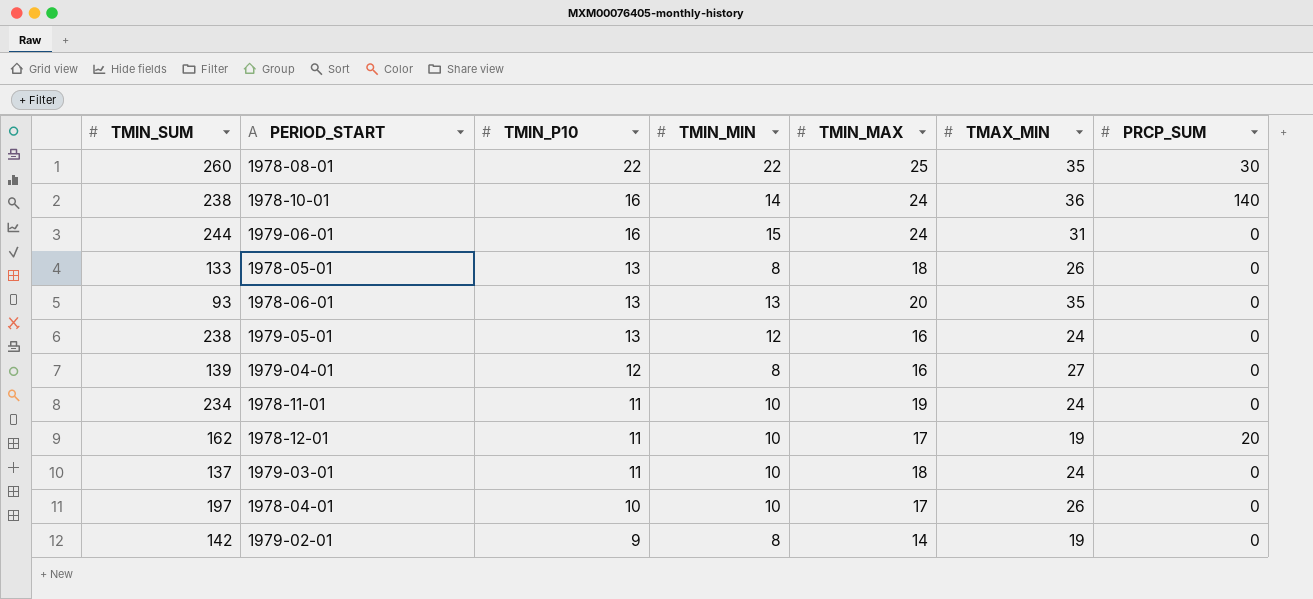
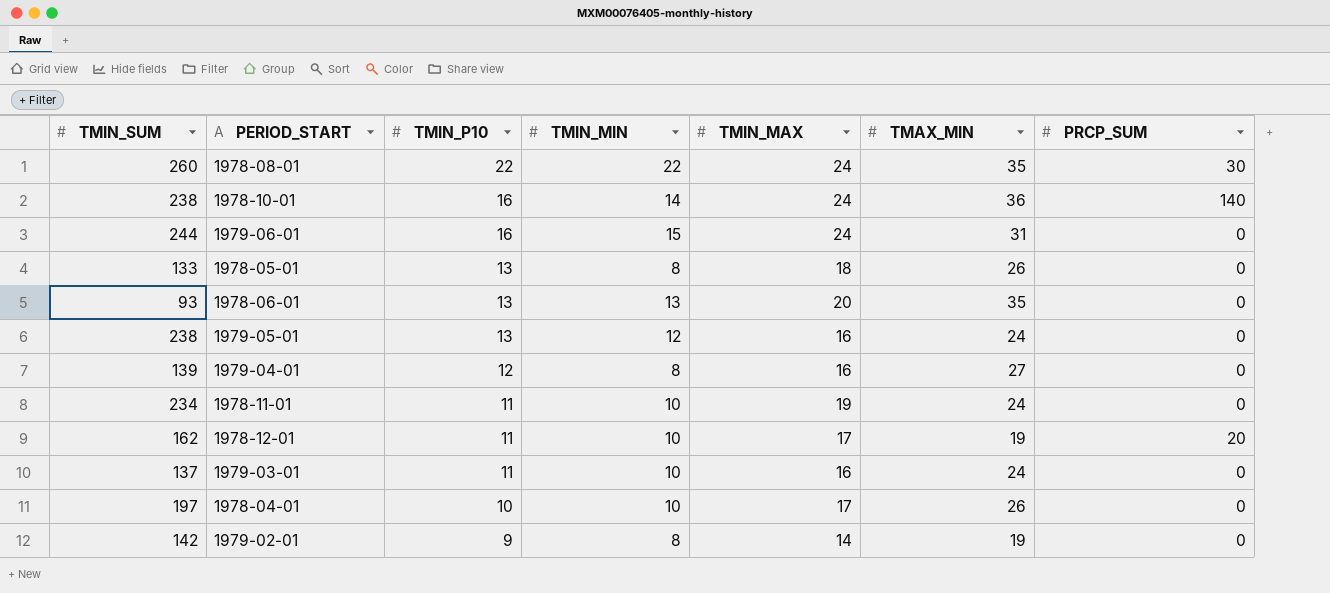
1978-08-01 | TMIN_MAX: 25 -> 24
1979-03-01 | TMIN_MAX: 18 -> 16

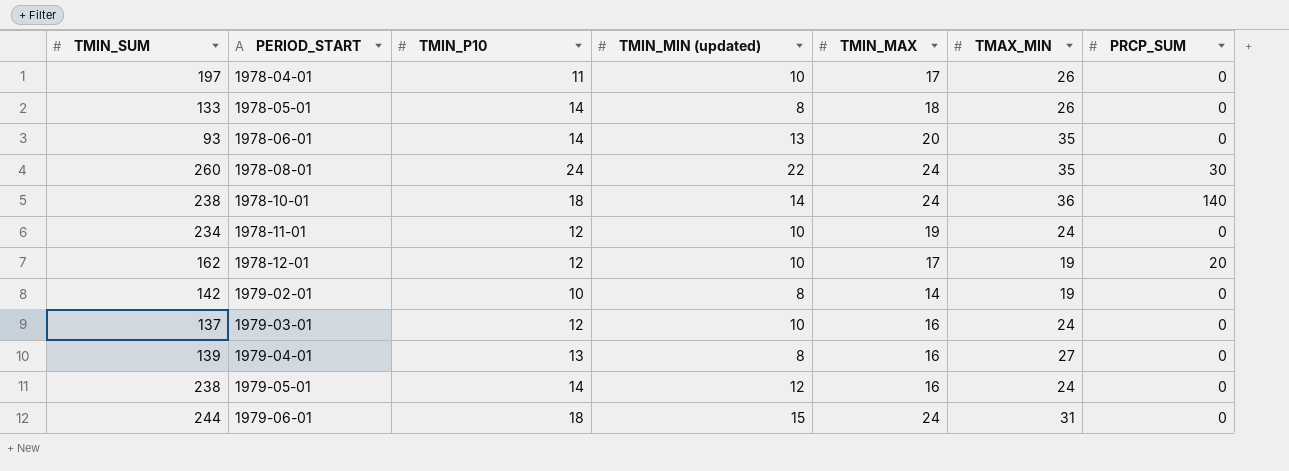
row order: TMIN_P10 descending -> PERIOD_START ascending
column name: TMIN_MIN -> TMIN_MIN (updated)
1978-04-01 | TMIN_P10: 10 -> 11
1978-05-01 | TMIN_P10: 13 -> 14
1978-06-01 | TMIN_P10: 13 -> 14
1978-08-01 | TMIN_P10: 22 -> 24
1978-10-01 | TMIN_P10: 16 -> 18
1978-11-01 | TMIN_P10: 11 -> 12
1978-12-01 | TMIN_P10: 11 -> 12
1979-02-01 | TMIN_P10: 9 -> 10
1979-03-01 | TMIN_P10: 11 -> 12
1979-04-01 | TMIN_P10: 12 -> 13
1979-05-01 | TMIN_P10: 13 -> 14
1979-06-01 | TMIN_P10: 16 -> 18

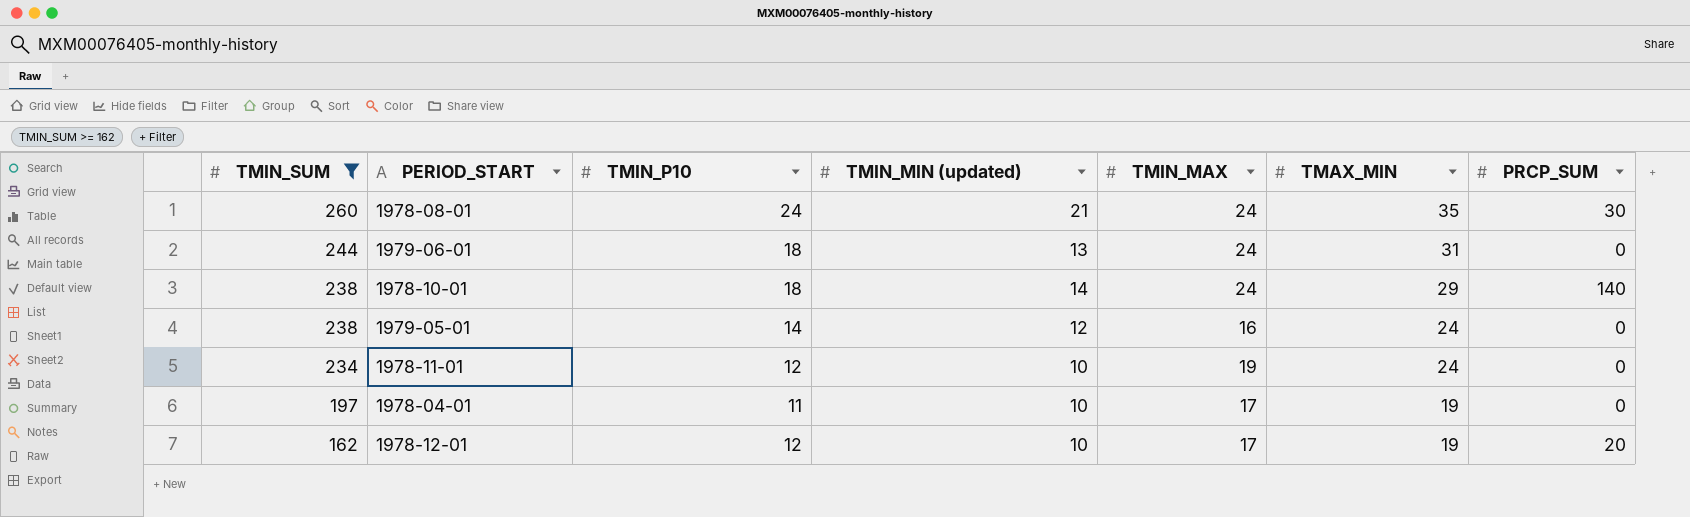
filter: none -> TMIN_SUM >= 162
row order: PERIOD_START ascending -> TMIN_SUM descending
1978-08-01 | TMIN_MIN (updated): 22 -> 21
1979-06-01 | TMIN_MIN (updated): 15 -> 13
1978-10-01 | TMAX_MIN: 36 -> 29
1978-04-01 | TMAX_MIN: 26 -> 19

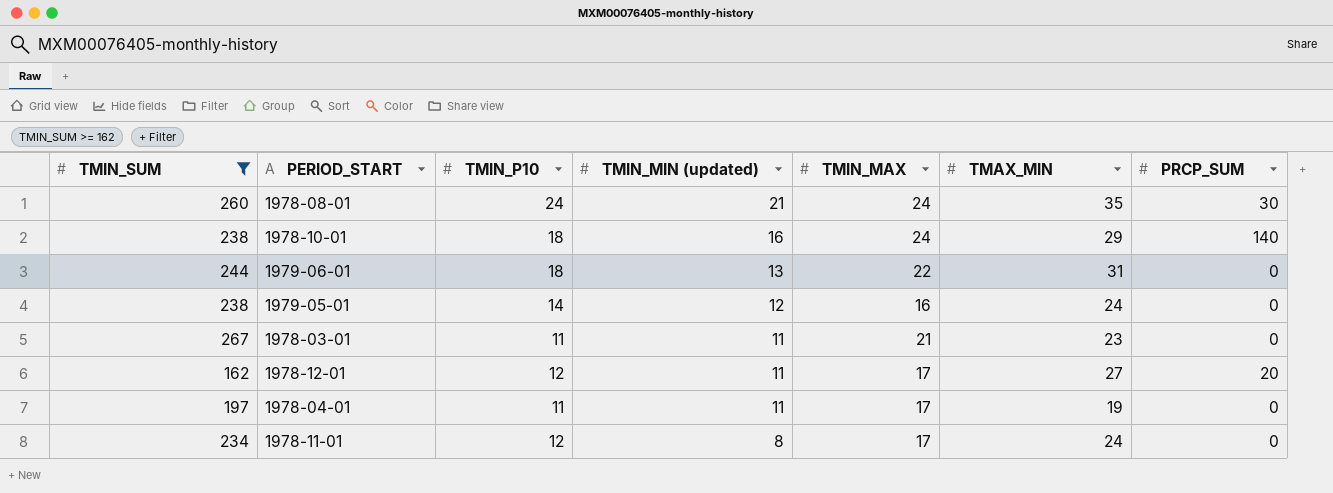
row order: TMIN_SUM descending -> TMIN_MIN (updated) descending
1978-10-01 | TMIN_MIN (updated): 14 -> 16
1979-06-01 | TMIN_MAX: 24 -> 22
row 1978-03-01: none -> 267 | 11 | 11 | 21 | 23 | 0
1978-12-01 | TMIN_MIN (updated): 10 -> 11
1978-12-01 | TMAX_MIN: 19 -> 27
1978-04-01 | TMIN_MIN (updated): 10 -> 11
1978-11-01 | TMIN_MIN (updated): 10 -> 8
1978-11-01 | TMIN_MAX: 19 -> 17

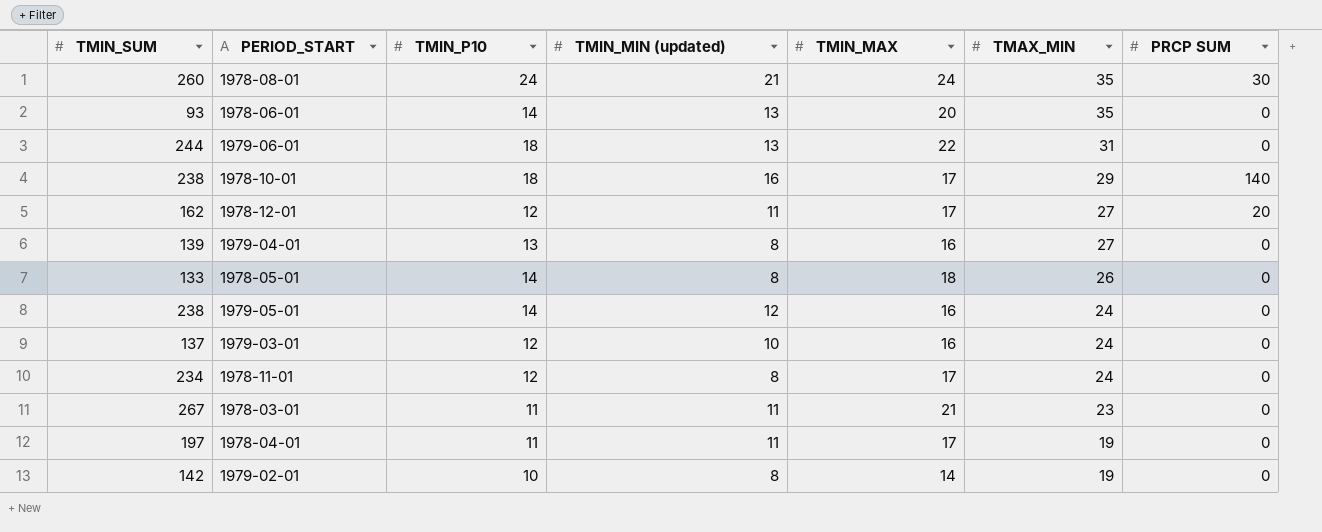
filter: TMIN_SUM >= 162 -> none
row order: TMIN_MIN (updated) descending -> TMAX_MIN descending
column name: PRCP_SUM -> PRCP SUM
1978-10-01 | TMIN_MAX: 24 -> 17

